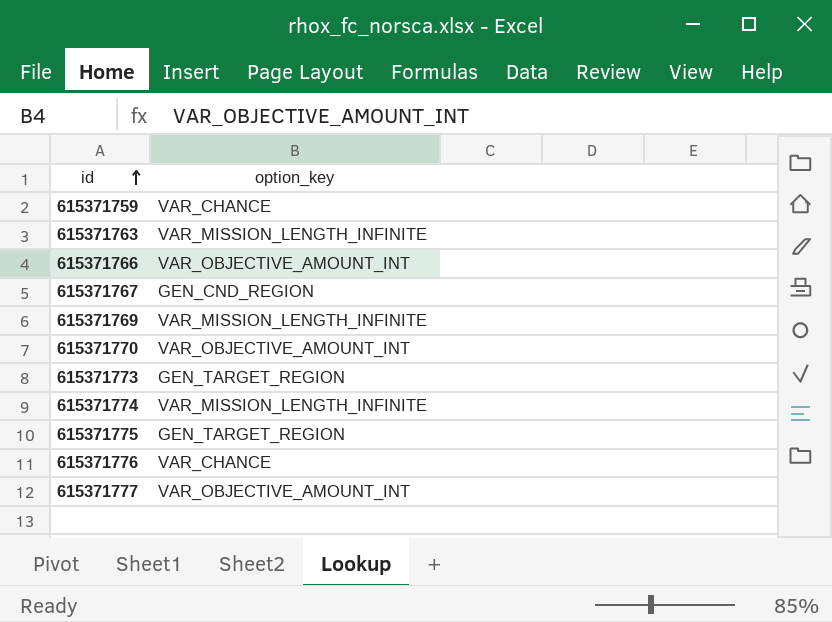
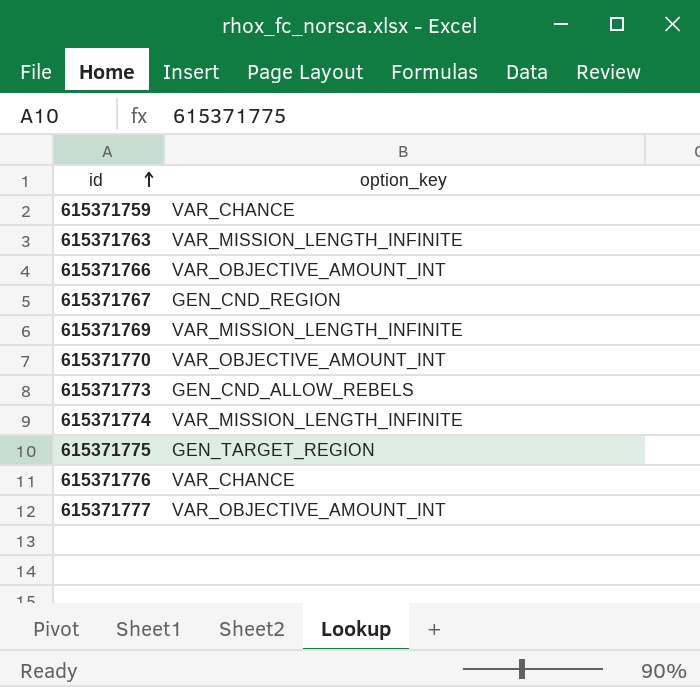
615371773 | option_key: GEN_TARGET_REGION -> GEN_CND_ALLOW_REBELS

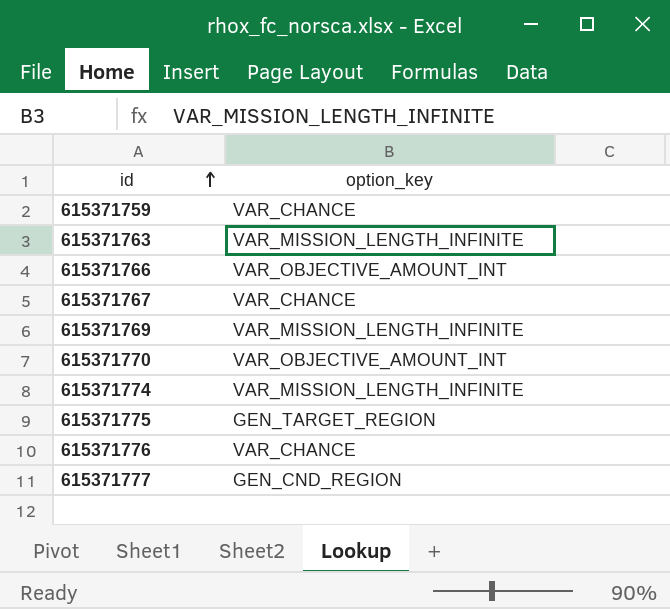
row 615371773: GEN_CND_ALLOW_REBELS -> none
615371767 | option_key: GEN_CND_REGION -> VAR_CHANCE
615371777 | option_key: VAR_OBJECTIVE_AMOUNT_INT -> GEN_CND_REGION

